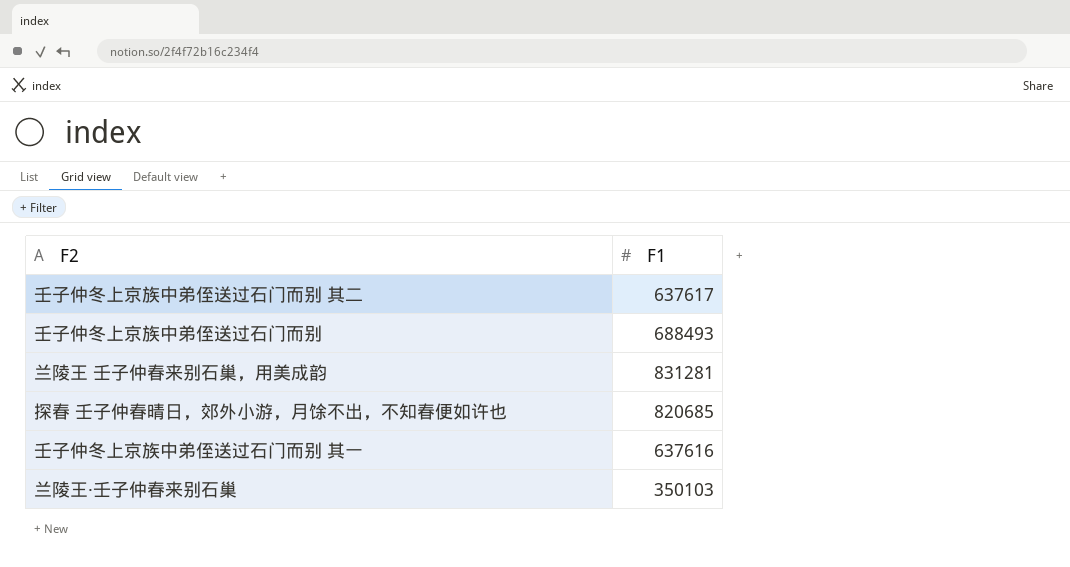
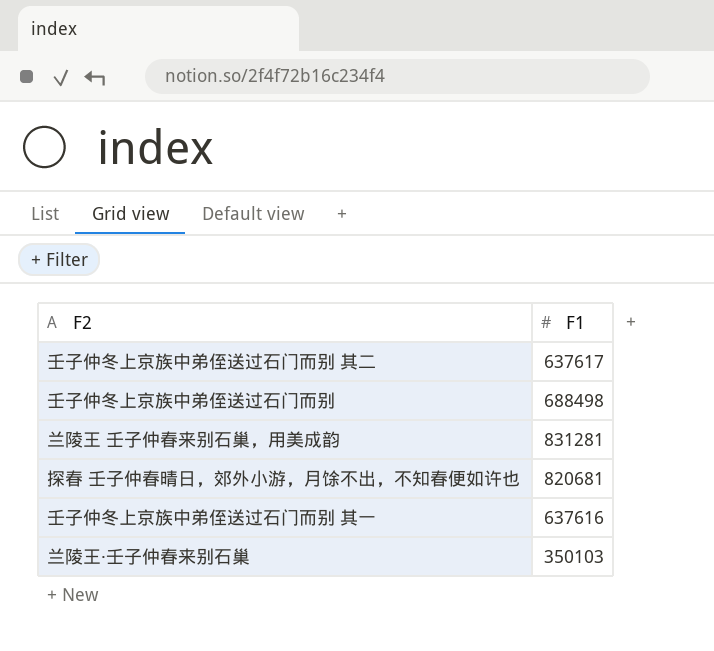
壬子仲冬上京族中弟侄送过石门而别 | F1: 688493 -> 688498
探春 壬子仲春晴日，郊外小游，月馀不出，不知春便如许也 | F1: 820685 -> 820681

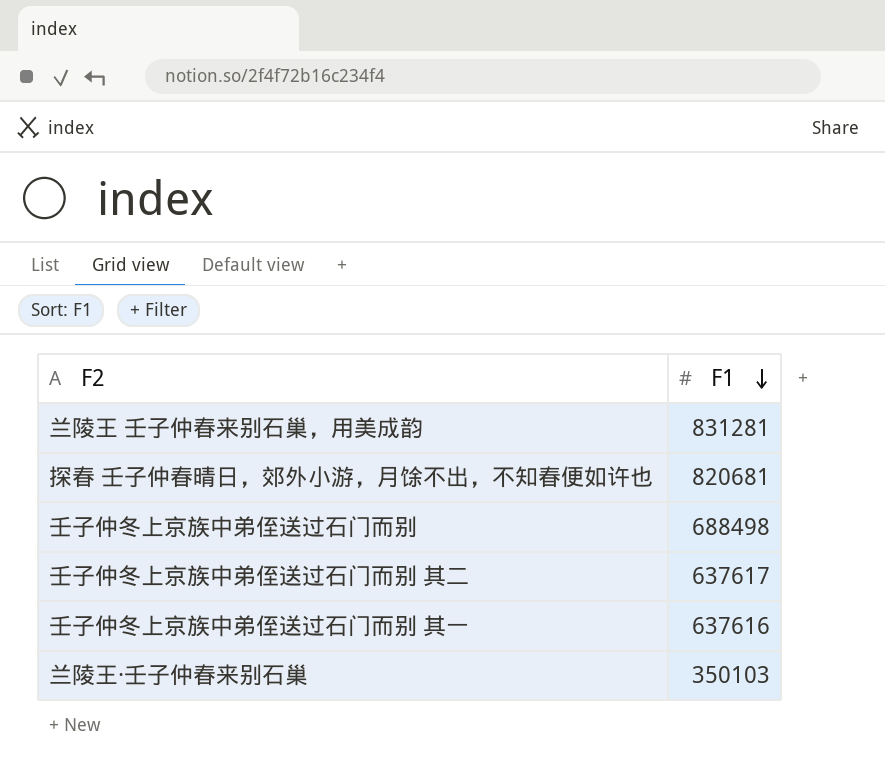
row order: none -> F1 descending

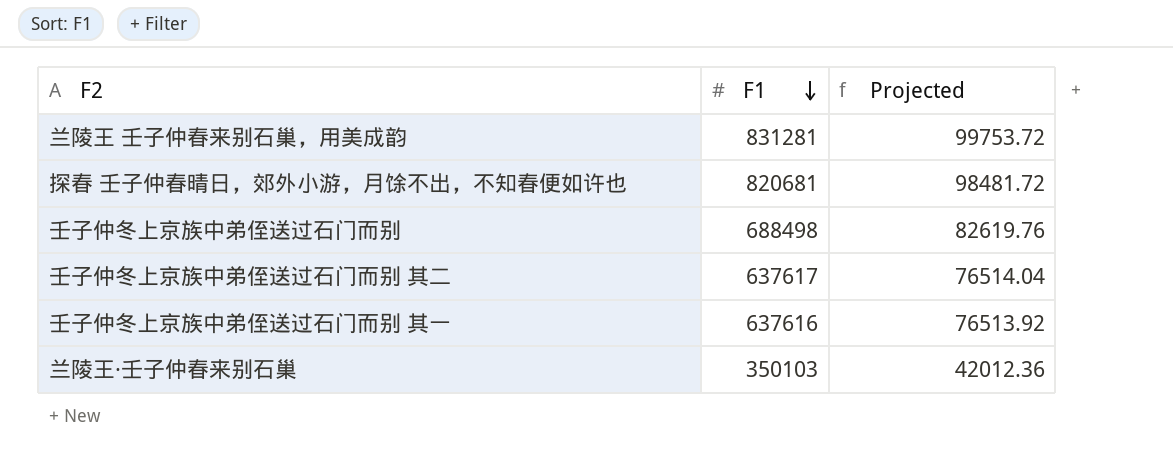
column Projected | formula: none -> [F1] * 0.12

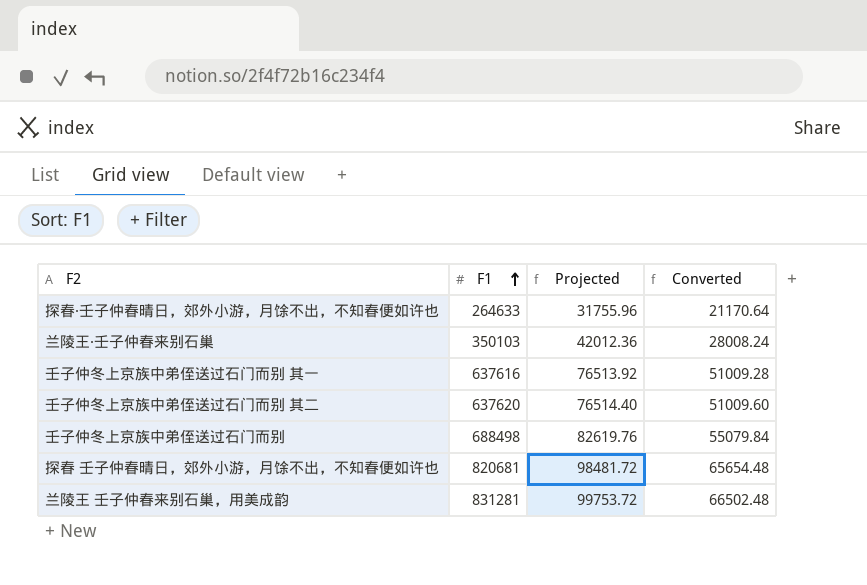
row order: F1 descending -> F1 ascending
column Converted | formula: none -> [F1] * 0.08
row 探春·壬子仲春晴日，郊外小游，月馀不出，不知春便如许也: none -> 264633 | 31755.96 | 21170.64
壬子仲冬上京族中弟侄送过石门而别 其二 | F1: 637617 -> 637620
壬子仲冬上京族中弟侄送过石门而别 其二 | Projected: 76514.04 -> 76514.40

